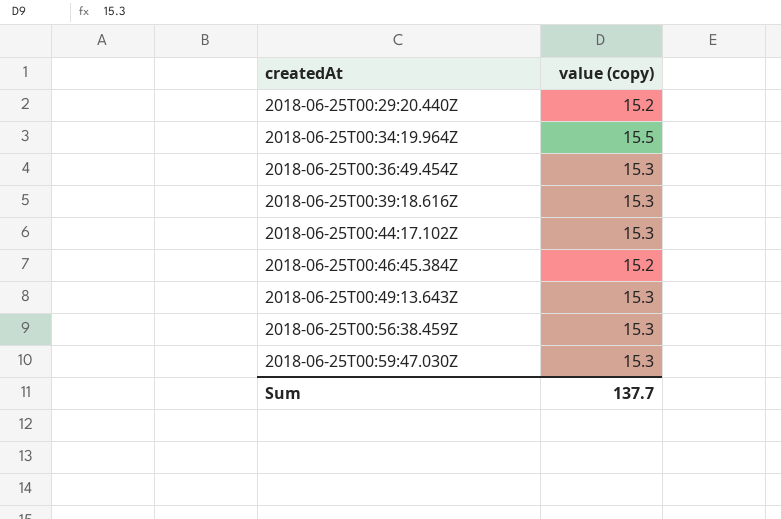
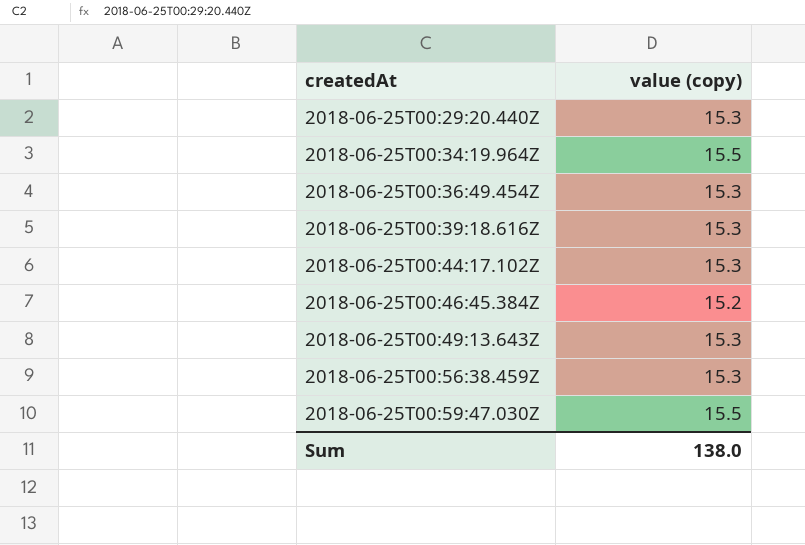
2018-06-25T00:29:20.440Z | value (copy): 15.2 -> 15.3
2018-06-25T00:59:47.030Z | value (copy): 15.3 -> 15.5
Sum | value (copy): 137.7 -> 138.0

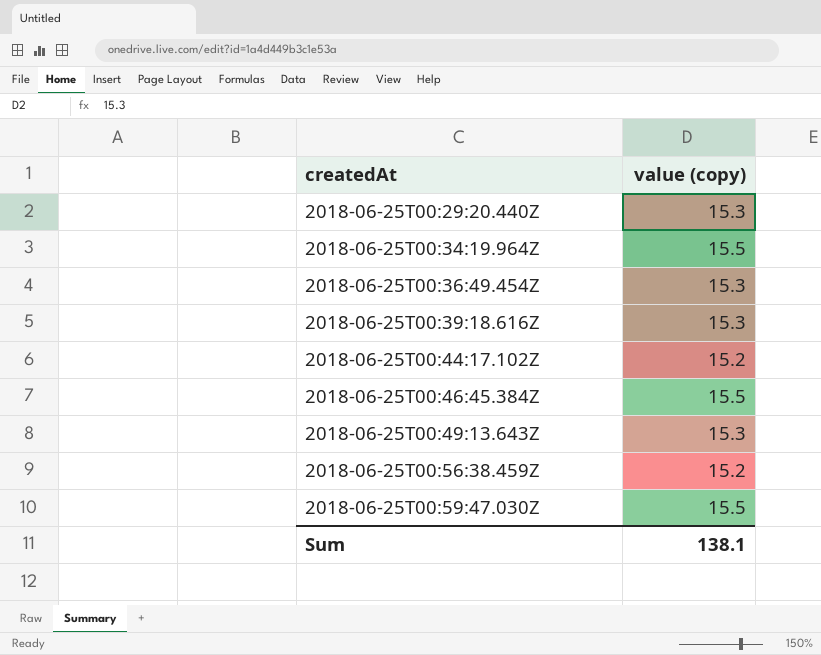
2018-06-25T00:44:17.102Z | value (copy): 15.3 -> 15.2
2018-06-25T00:46:45.384Z | value (copy): 15.2 -> 15.5
2018-06-25T00:56:38.459Z | value (copy): 15.3 -> 15.2
Sum | value (copy): 138.0 -> 138.1

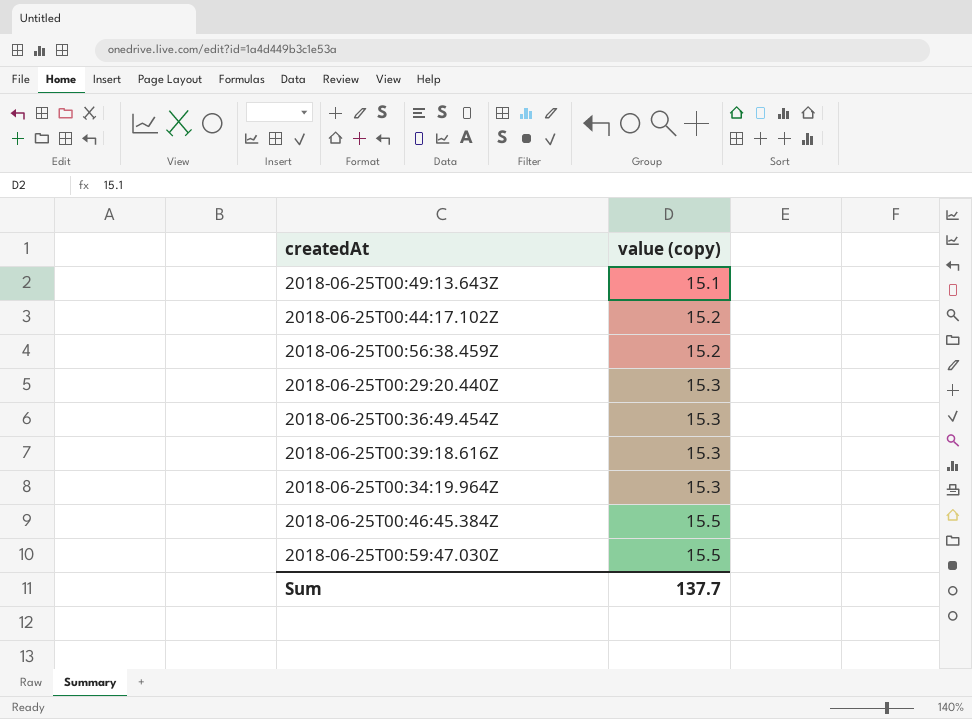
row order: createdAt ascending -> value (copy) ascending
2018-06-25T00:49:13.643Z | value (copy): 15.3 -> 15.1
2018-06-25T00:34:19.964Z | value (copy): 15.5 -> 15.3
Sum | value (copy): 138.1 -> 137.7

